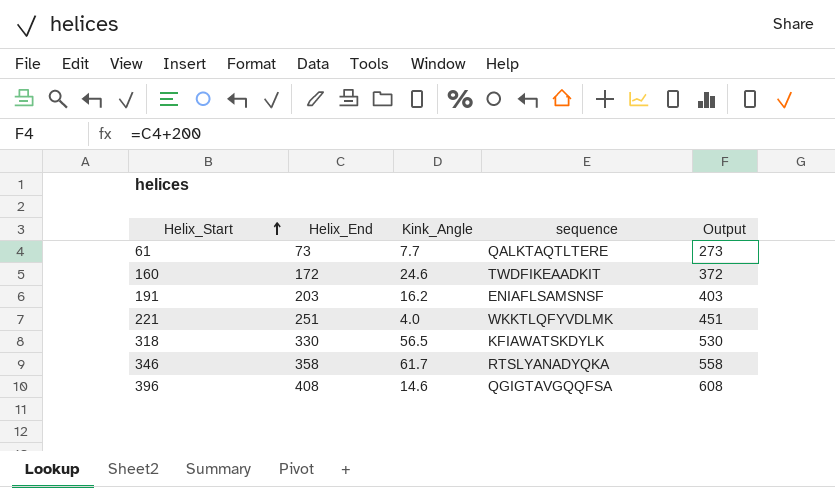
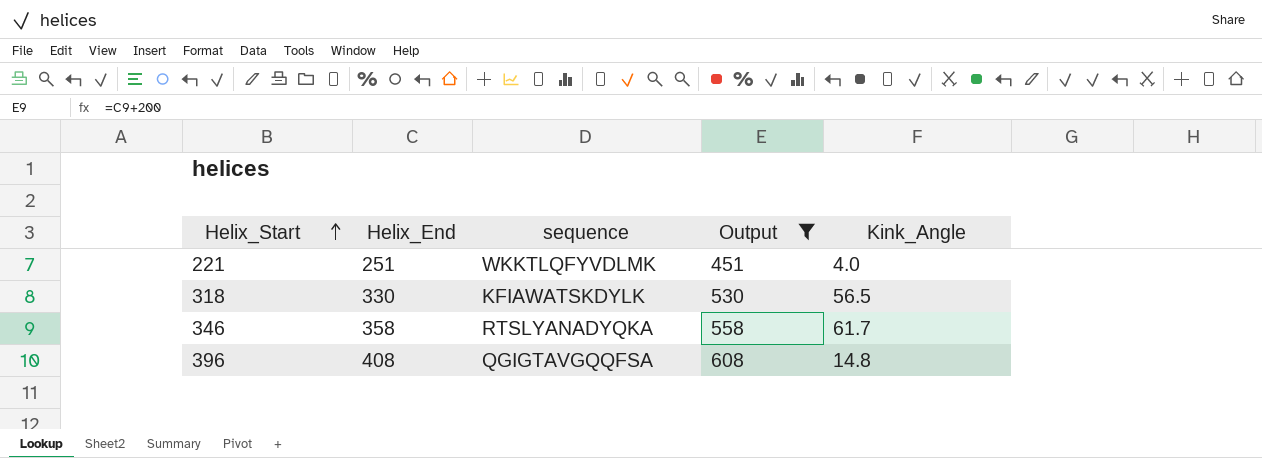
filter: none -> Output >= 451
column Kink_Angle | position: 3 -> 5
396 | Kink_Angle: 14.6 -> 14.8

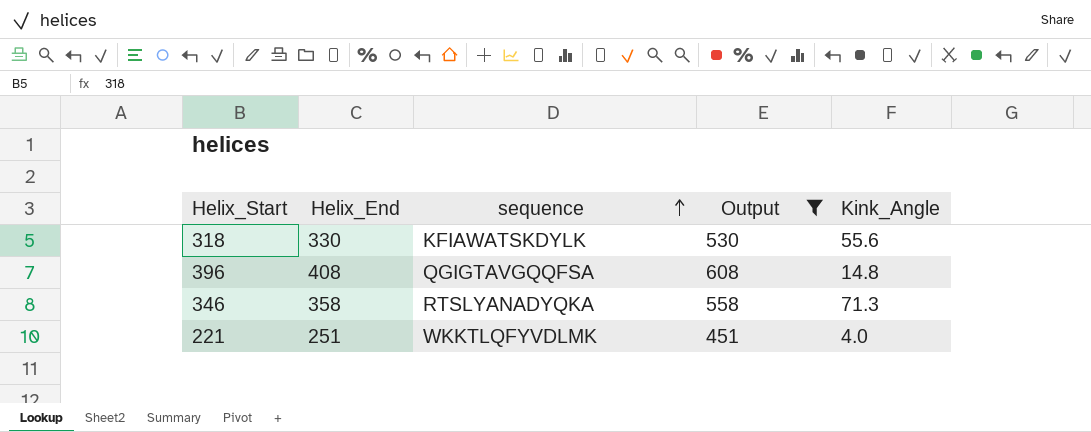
row order: Helix_Start ascending -> sequence ascending
318 | Kink_Angle: 56.5 -> 55.6
346 | Kink_Angle: 61.7 -> 71.3

